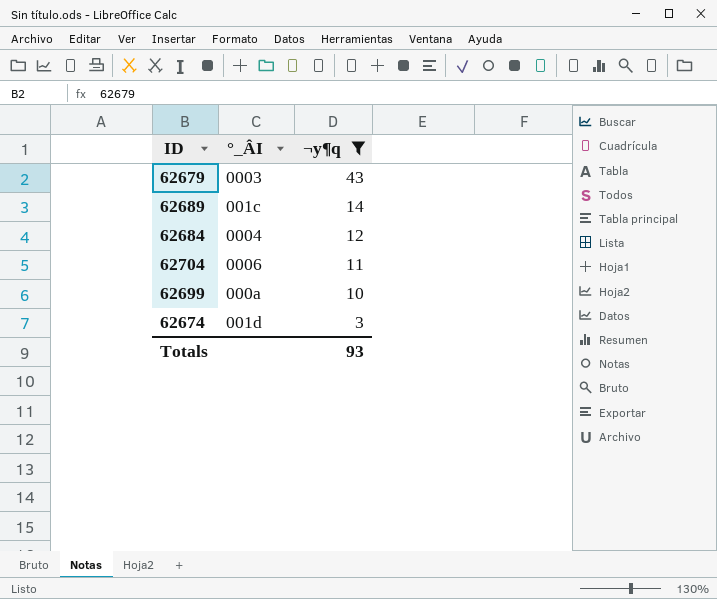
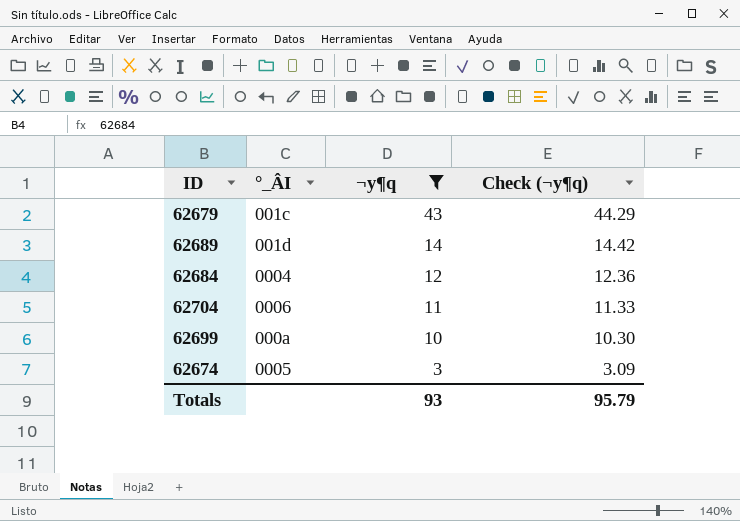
column Check (¬y¶q) | formula: none -> [¬y¶q] * 1.03
62679 | °_ÂI: 0003 -> 001c
62689 | °_ÂI: 001c -> 001d
62674 | °_ÂI: 001d -> 0005

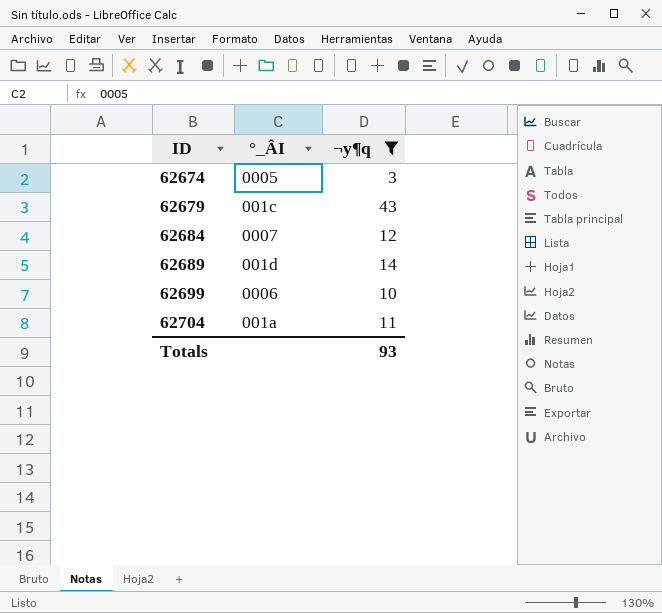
row order: ¬y¶q descending -> ID ascending
column Check (¬y¶q) | formula: [¬y¶q] * 1.03 -> none
62684 | °_ÂI: 0004 -> 0007
62699 | °_ÂI: 000a -> 0006
62704 | °_ÂI: 0006 -> 001a

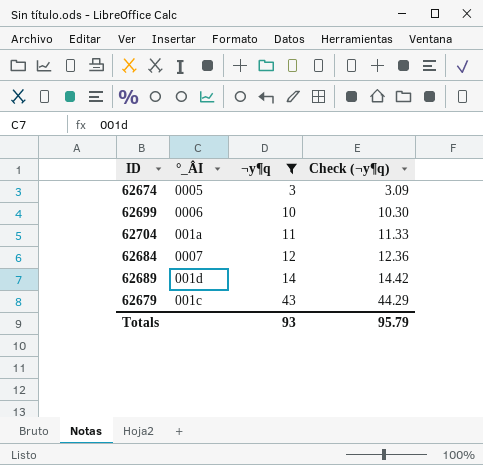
row order: ID ascending -> ¬y¶q ascending
column Check (¬y¶q) | formula: none -> [¬y¶q] * 1.03

